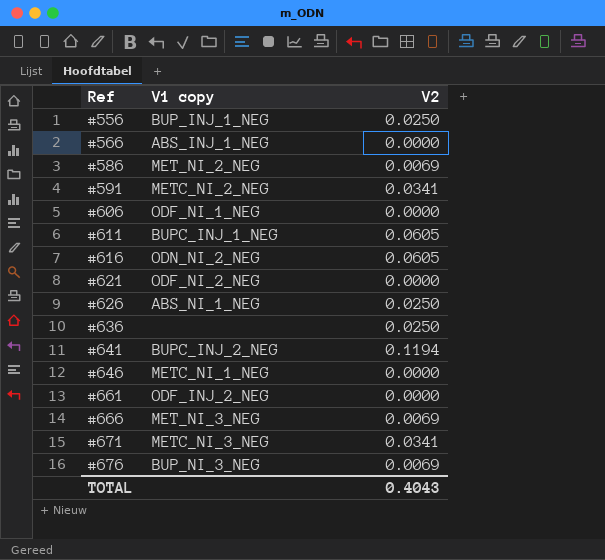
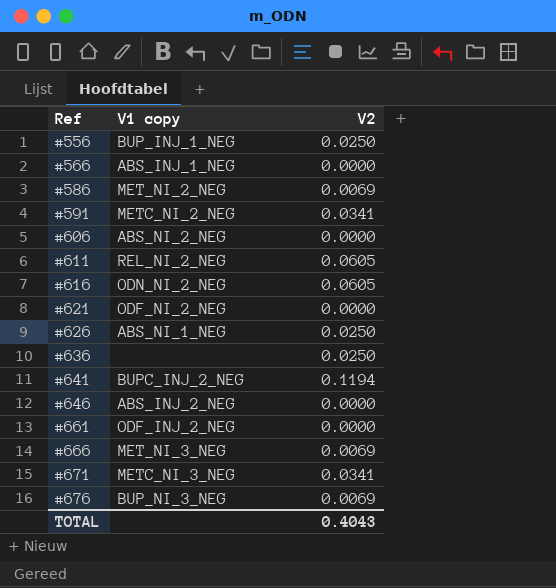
#606 | V1 copy: ODF_NI_1_NEG -> ABS_NI_2_NEG
#611 | V1 copy: BUPC_INJ_1_NEG -> REL_NI_2_NEG
#646 | V1 copy: METC_NI_1_NEG -> ABS_INJ_2_NEG

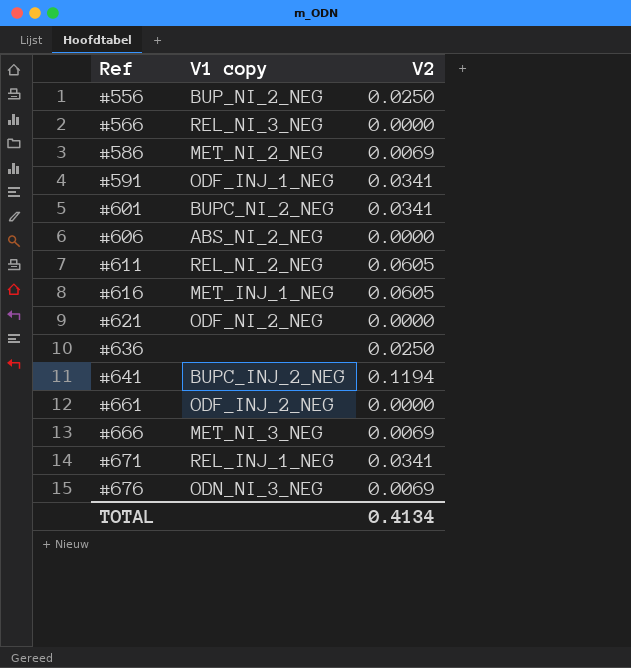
row #626: ABS_NI_1_NEG | 0.0250 -> none
row #646: ABS_INJ_2_NEG | 0.0000 -> none
#556 | V1 copy: BUP_INJ_1_NEG -> BUP_NI_2_NEG
#566 | V1 copy: ABS_INJ_1_NEG -> REL_NI_3_NEG
#591 | V1 copy: METC_NI_2_NEG -> ODF_INJ_1_NEG
row #601: none -> BUPC_NI_2_NEG | 0.0341
#616 | V1 copy: ODN_NI_2_NEG -> MET_INJ_1_NEG
#671 | V1 copy: METC_NI_3_NEG -> REL_INJ_1_NEG
#676 | V1 copy: BUP_NI_3_NEG -> ODN_NI_3_NEG
TOTAL | V2: 0.4043 -> 0.4134

